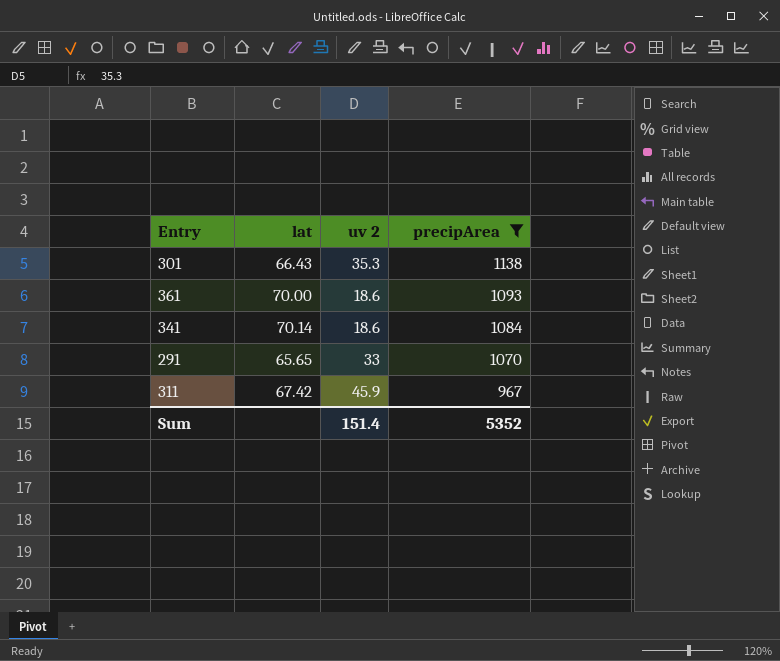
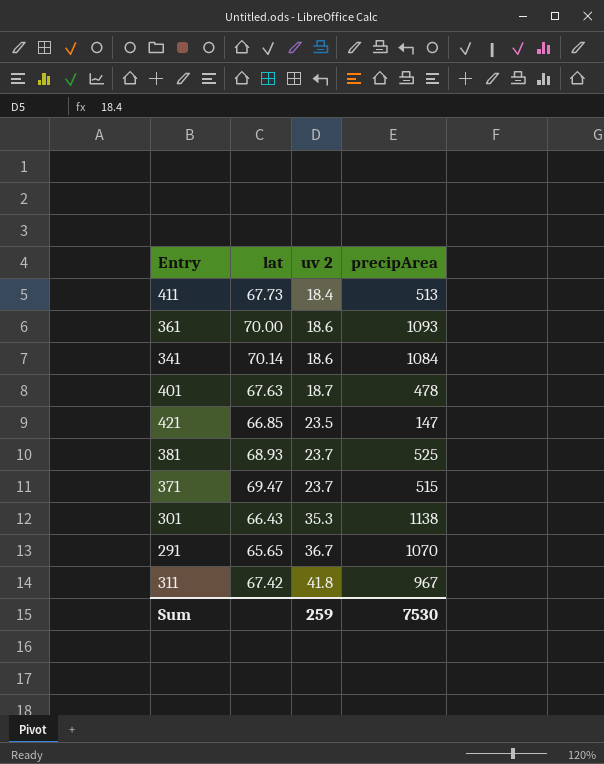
filter: precipArea >= 967 -> none
row order: precipArea descending -> uv 2 ascending
291 | uv 2: 33 -> 36.7
311 | uv 2: 45.9 -> 41.8
Sum | uv 2: 151.4 -> 259
Sum | precipArea: 5352 -> 7530

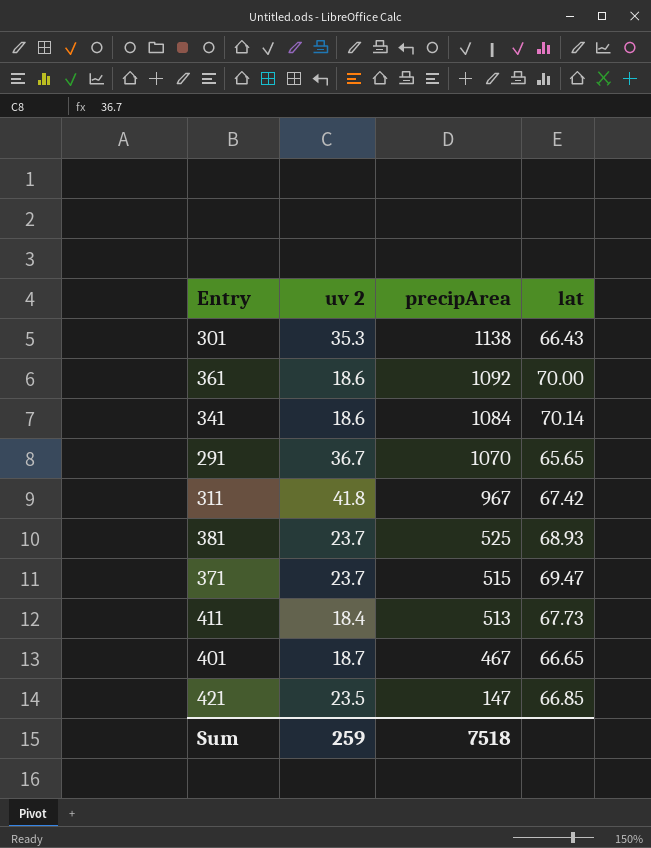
row order: uv 2 ascending -> precipArea descending
column lat | position: 2 -> 4
361 | precipArea: 1093 -> 1092
401 | precipArea: 478 -> 467
401 | lat: 67.63 -> 66.65
Sum | precipArea: 7530 -> 7518

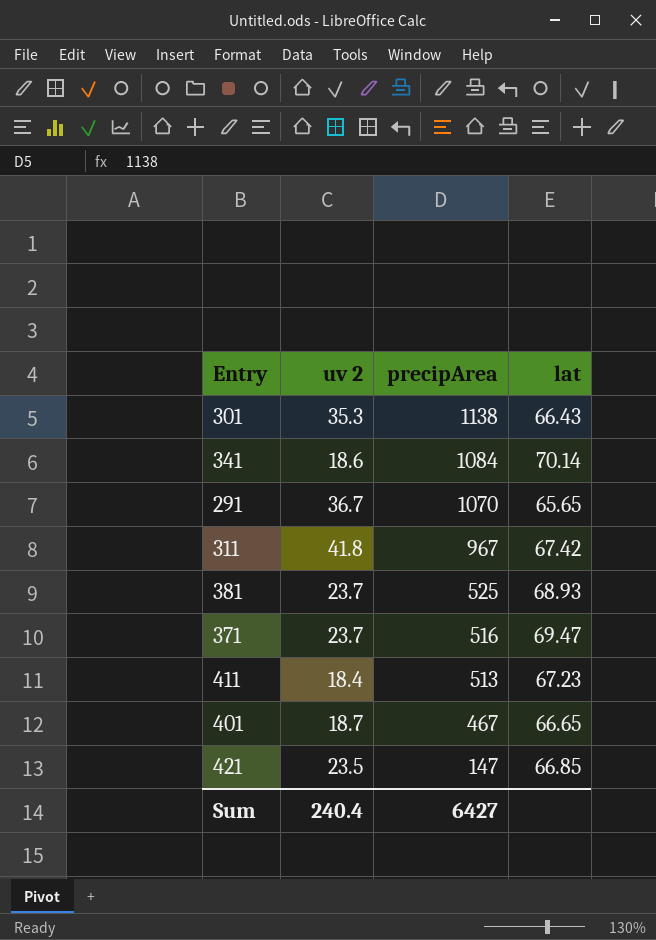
row 361: 18.6 | 1092 | 70.00 -> none
371 | precipArea: 515 -> 516
411 | lat: 67.73 -> 67.23
Sum | uv 2: 259 -> 240.4
Sum | precipArea: 7518 -> 6427

